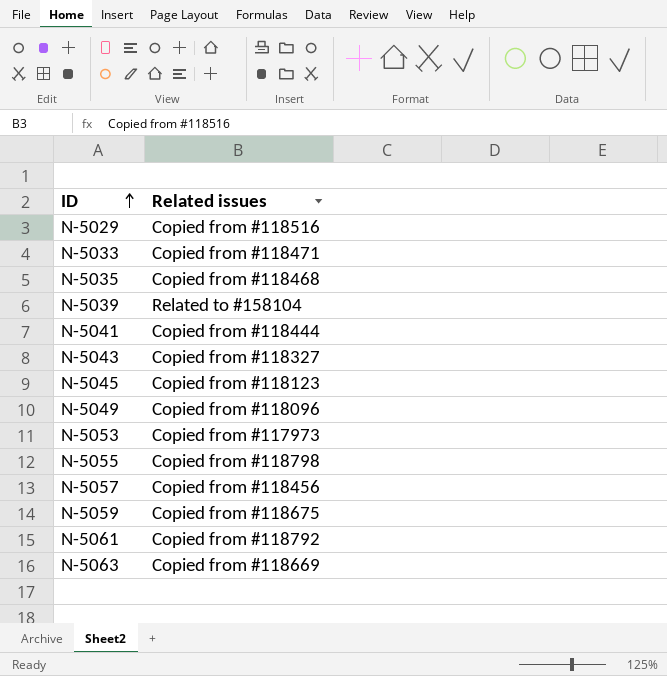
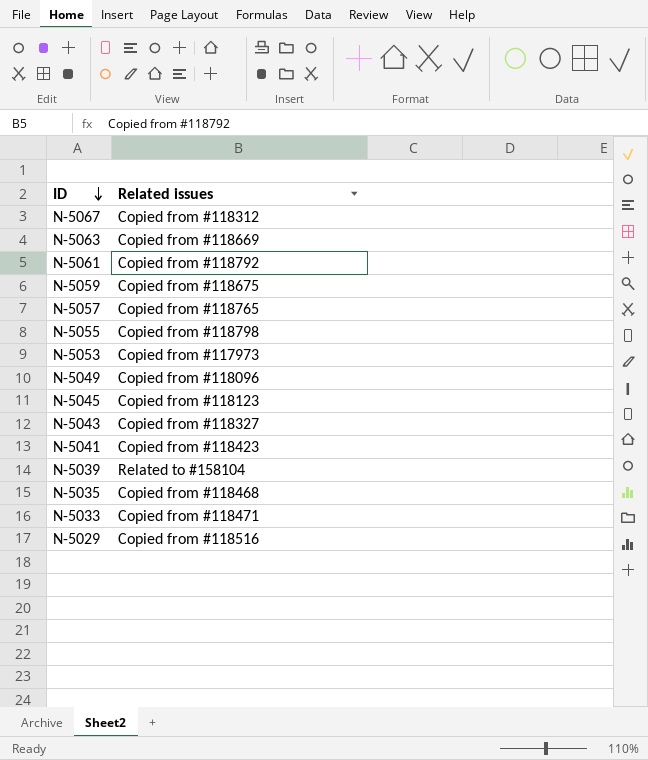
row order: ID ascending -> ID descending
row N-5067: none -> Copied from #118312
N-5057 | Related issues: Copied from #118456 -> Copied from #118765
N-5041 | Related issues: Copied from #118444 -> Copied from #118423

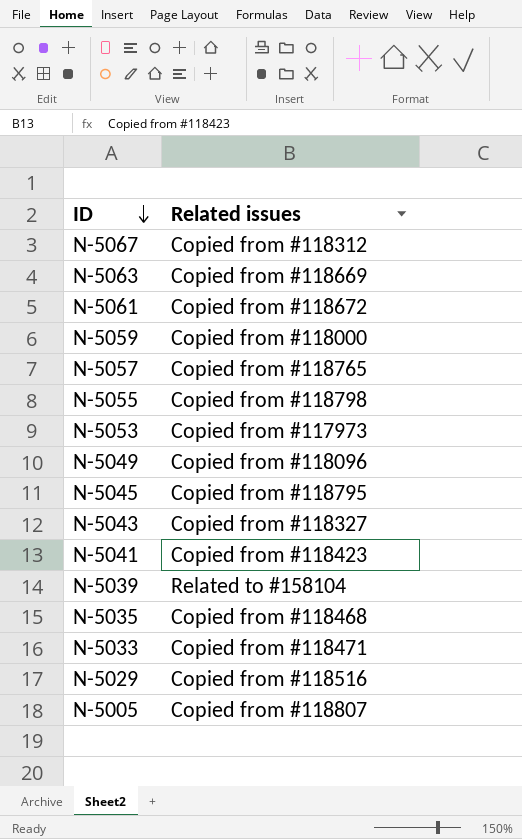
N-5061 | Related issues: Copied from #118792 -> Copied from #118672
N-5059 | Related issues: Copied from #118675 -> Copied from #118000
N-5045 | Related issues: Copied from #118123 -> Copied from #118795
row N-5005: none -> Copied from #118807

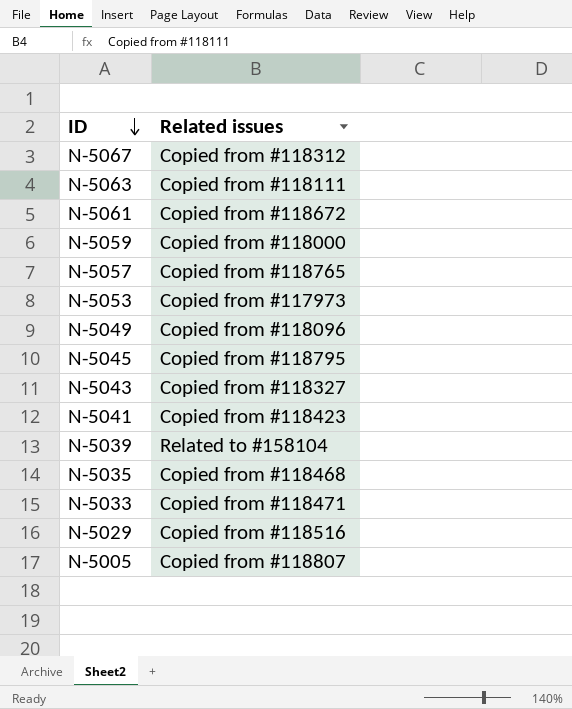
row N-5055: Copied from #118798 -> none
N-5063 | Related issues: Copied from #118669 -> Copied from #118111

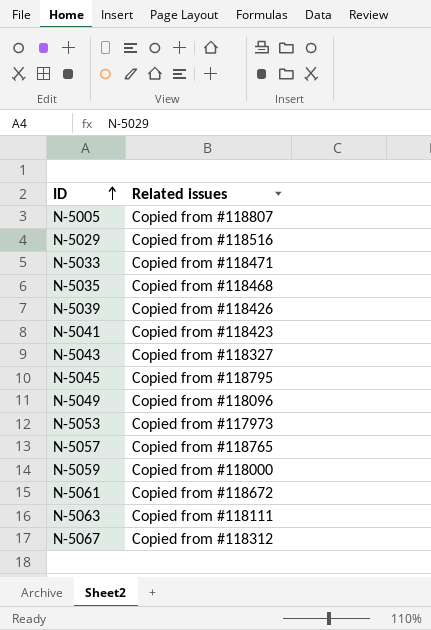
row order: ID descending -> ID ascending
N-5039 | Related issues: Related to #158104 -> Copied from #118426

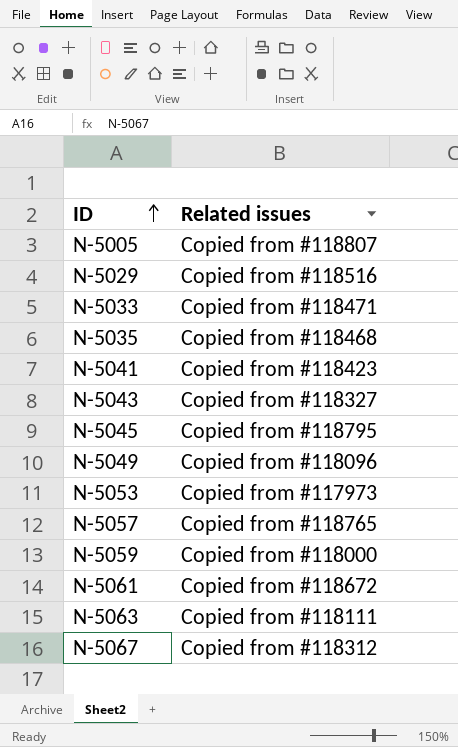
row N-5039: Copied from #118426 -> none

